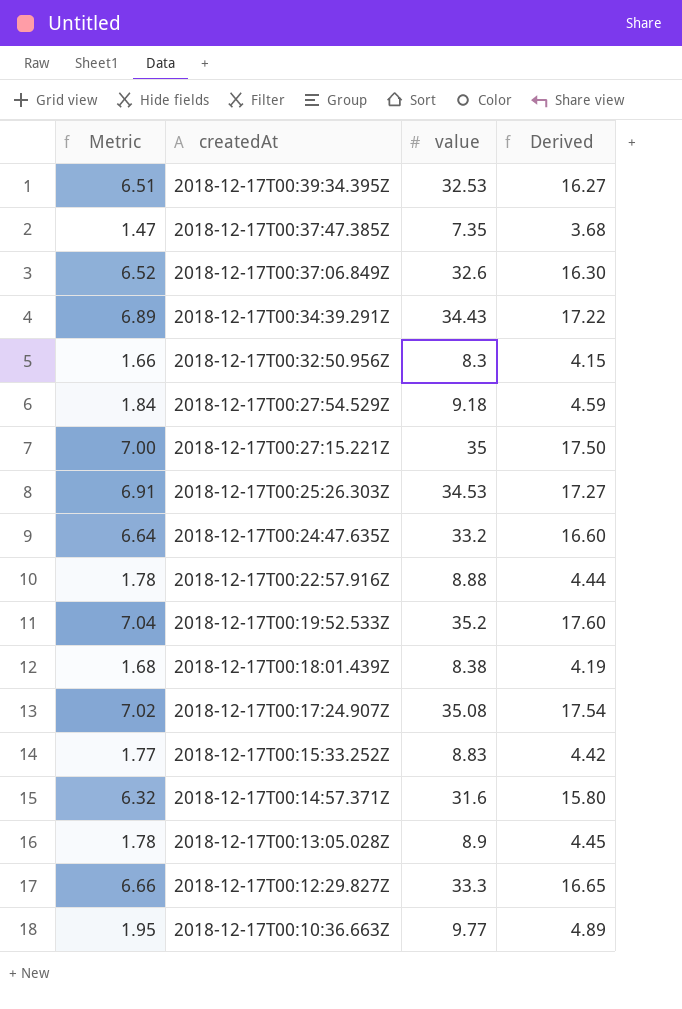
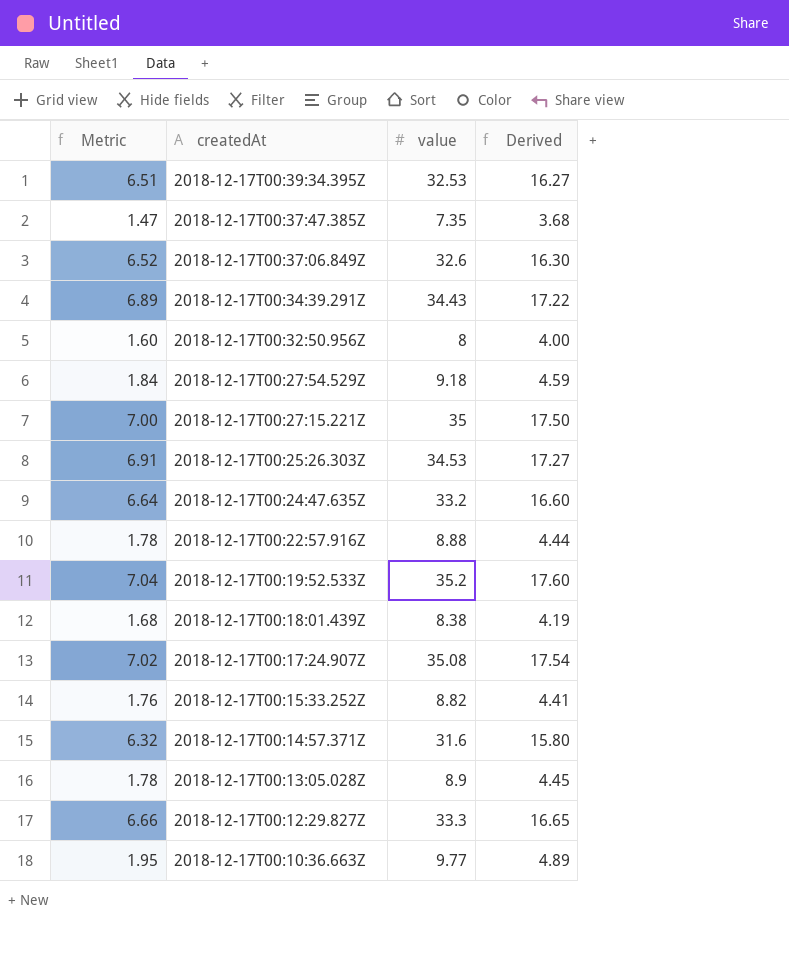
2018-12-17T00:32:50.956Z | Metric: 1.66 -> 1.60
2018-12-17T00:32:50.956Z | value: 8.3 -> 8
2018-12-17T00:32:50.956Z | Derived: 4.15 -> 4.00
2018-12-17T00:15:33.252Z | Metric: 1.77 -> 1.76
2018-12-17T00:15:33.252Z | value: 8.83 -> 8.82
2018-12-17T00:15:33.252Z | Derived: 4.42 -> 4.41

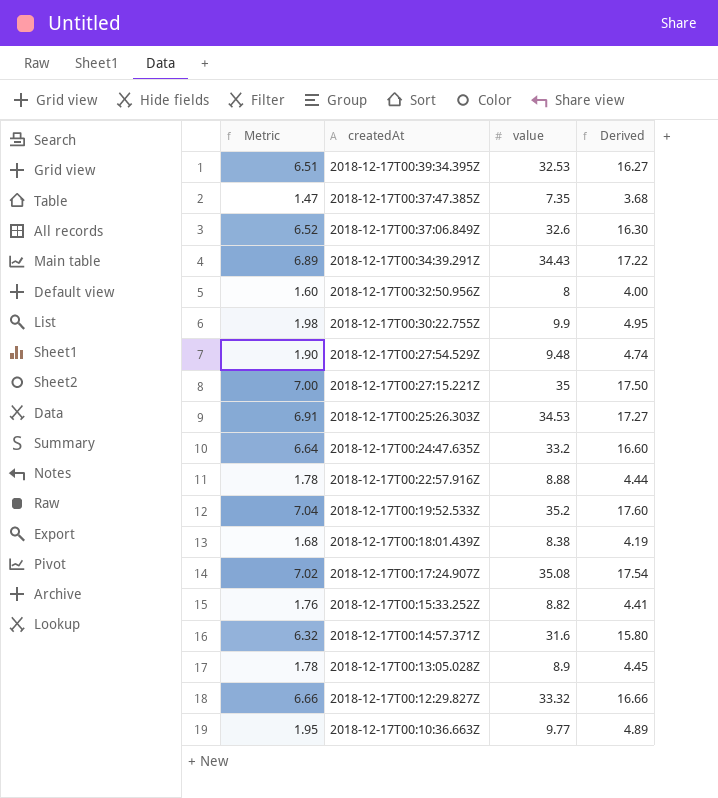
row 2018-12-17T00:30:22.755Z: none -> 1.98 | 9.9 | 4.95
2018-12-17T00:27:54.529Z | Metric: 1.84 -> 1.90
2018-12-17T00:27:54.529Z | value: 9.18 -> 9.48
2018-12-17T00:27:54.529Z | Derived: 4.59 -> 4.74
2018-12-17T00:12:29.827Z | value: 33.3 -> 33.32
2018-12-17T00:12:29.827Z | Derived: 16.65 -> 16.66

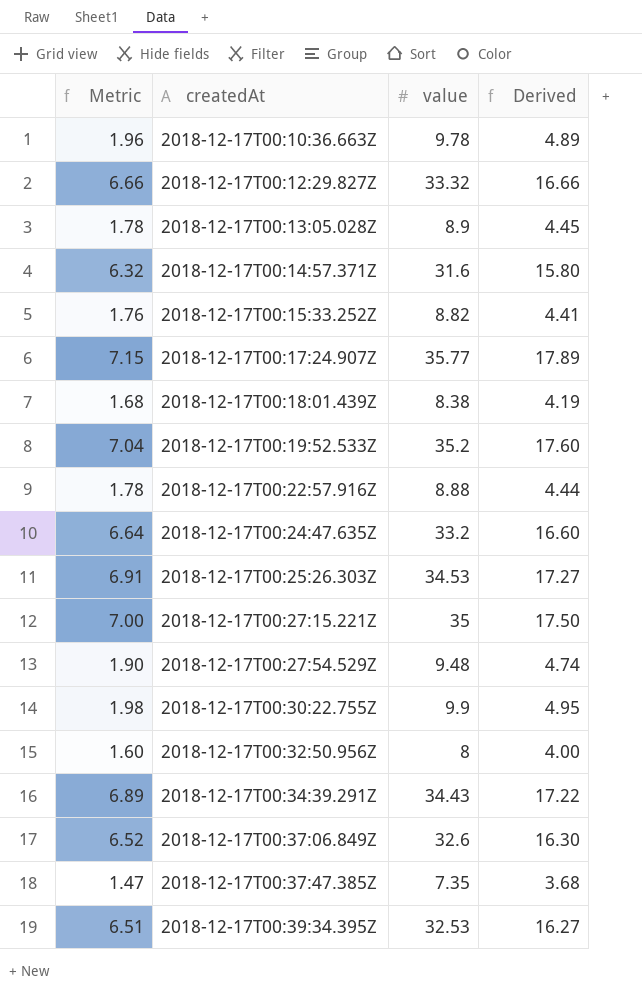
row order: createdAt descending -> createdAt ascending
2018-12-17T00:10:36.663Z | Metric: 1.95 -> 1.96
2018-12-17T00:10:36.663Z | value: 9.77 -> 9.78
2018-12-17T00:17:24.907Z | Metric: 7.02 -> 7.15
2018-12-17T00:17:24.907Z | value: 35.08 -> 35.77
2018-12-17T00:17:24.907Z | Derived: 17.54 -> 17.89

